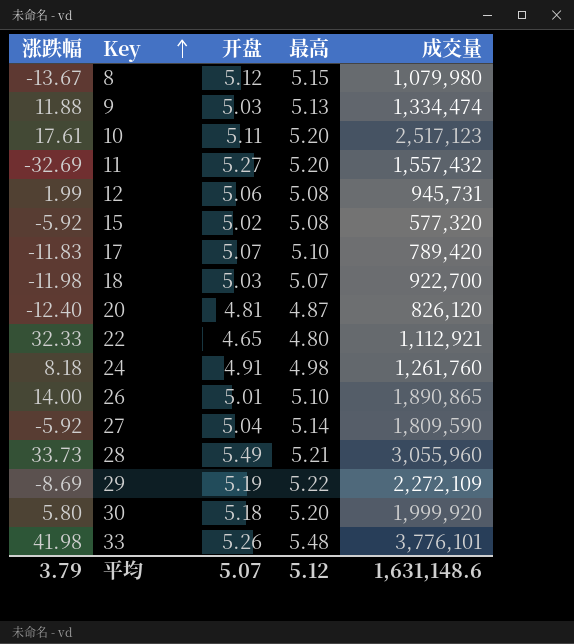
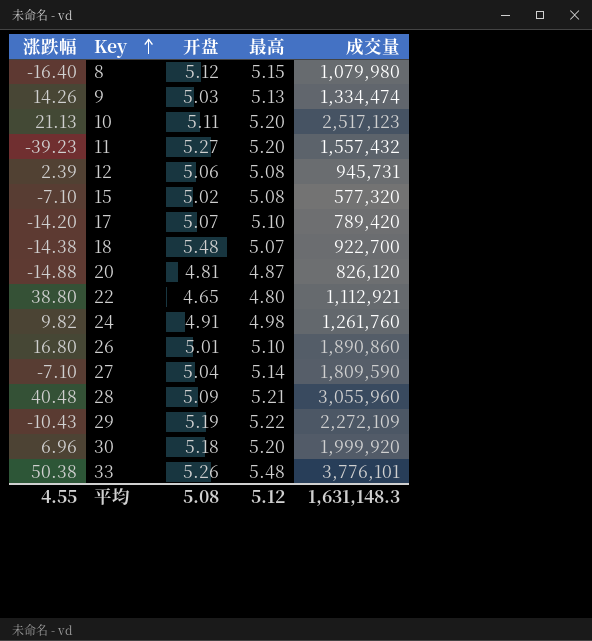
8 | 涨跌幅: -13.67 -> -16.40
9 | 涨跌幅: 11.88 -> 14.26
10 | 涨跌幅: 17.61 -> 21.13
11 | 涨跌幅: -32.69 -> -39.23
12 | 涨跌幅: 1.99 -> 2.39
15 | 涨跌幅: -5.92 -> -7.10
17 | 涨跌幅: -11.83 -> -14.20
18 | 涨跌幅: -11.98 -> -14.38
18 | 开盘: 5.03 -> 5.48
20 | 涨跌幅: -12.40 -> -14.88
22 | 涨跌幅: 32.33 -> 38.80
24 | 涨跌幅: 8.18 -> 9.82
26 | 涨跌幅: 14.00 -> 16.80
26 | 成交量: 1,890,865 -> 1,890,860
27 | 涨跌幅: -5.92 -> -7.10
28 | 涨跌幅: 33.73 -> 40.48
28 | 开盘: 5.49 -> 5.09
29 | 涨跌幅: -8.69 -> -10.43
30 | 涨跌幅: 5.80 -> 6.96
33 | 涨跌幅: 41.98 -> 50.38
平均 | 涨跌幅: 3.79 -> 4.55
平均 | 开盘: 5.07 -> 5.08
平均 | 成交量: 1,631,148.6 -> 1,631,148.3

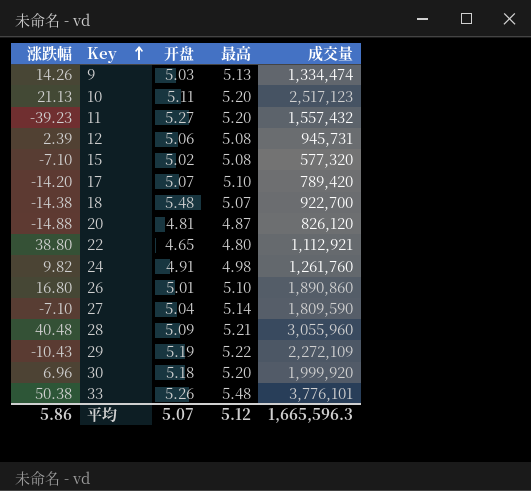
row 8: -16.40 | 5.12 | 5.15 | 1,079,980 -> none
平均 | 涨跌幅: 4.55 -> 5.86
平均 | 开盘: 5.08 -> 5.07
平均 | 成交量: 1,631,148.3 -> 1,665,596.3

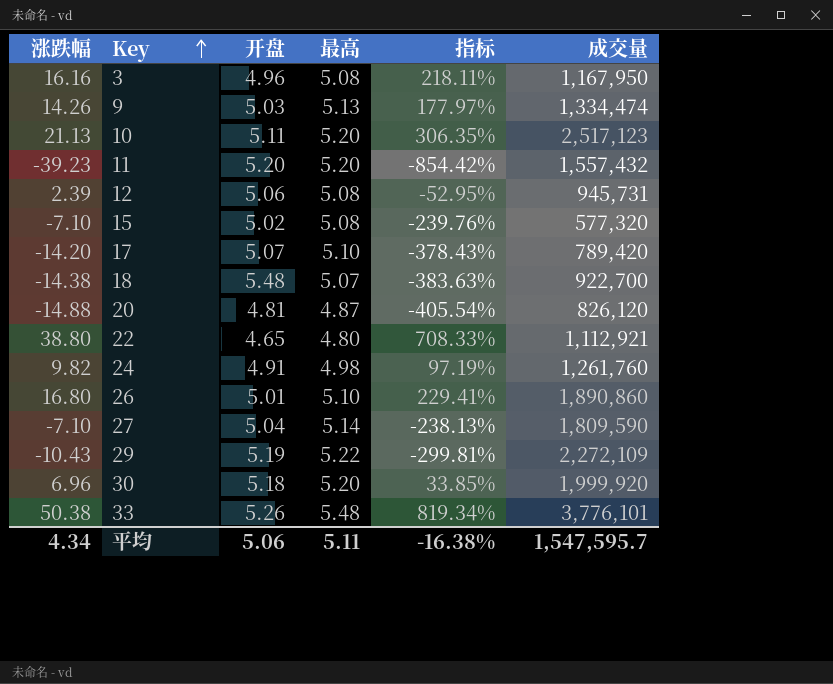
column 指标 | formula: none -> ([涨跌幅] - [最高]) / [最高]
row 28: 40.48 | 5.09 | 5.21 | 3,055,960 -> none
row 3: none -> 16.16 | 4.96 | 5.08 | 218.11% | 1,167,950
11 | 开盘: 5.27 -> 5.20
平均 | 涨跌幅: 5.86 -> 4.34
平均 | 开盘: 5.07 -> 5.06
平均 | 最高: 5.12 -> 5.11
平均 | 成交量: 1,665,596.3 -> 1,547,595.7

